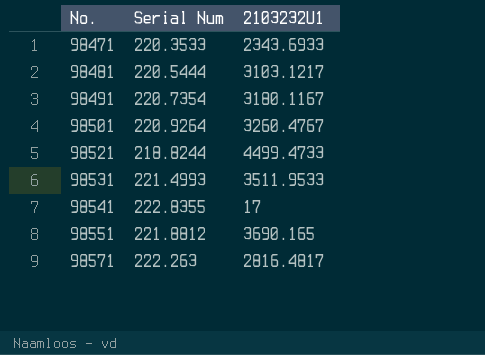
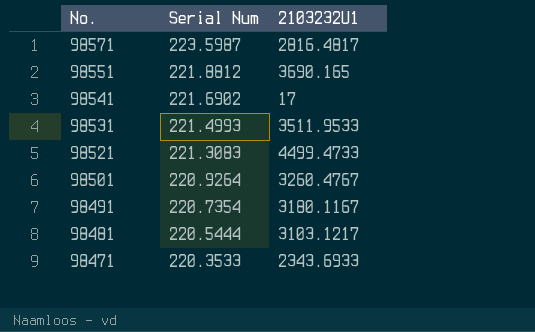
row order: No. ascending -> No. descending
98571 | Serial Num: 222.263 -> 223.5987
98541 | Serial Num: 222.8355 -> 221.6902
98521 | Serial Num: 218.8244 -> 221.3083

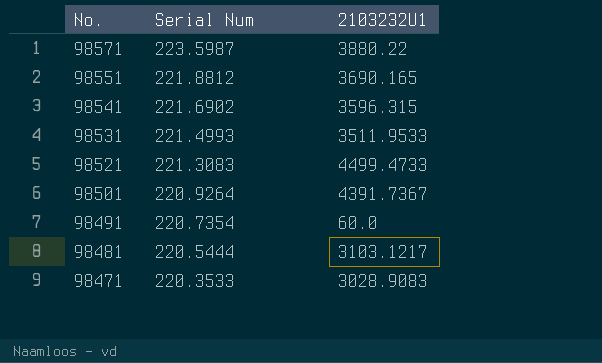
98571 | 2103232U1: 2816.4817 -> 3880.22
98541 | 2103232U1: 17 -> 3596.315
98501 | 2103232U1: 3260.4767 -> 4391.7367
98491 | 2103232U1: 3180.1167 -> 60.0
98471 | 2103232U1: 2343.6933 -> 3028.9083

